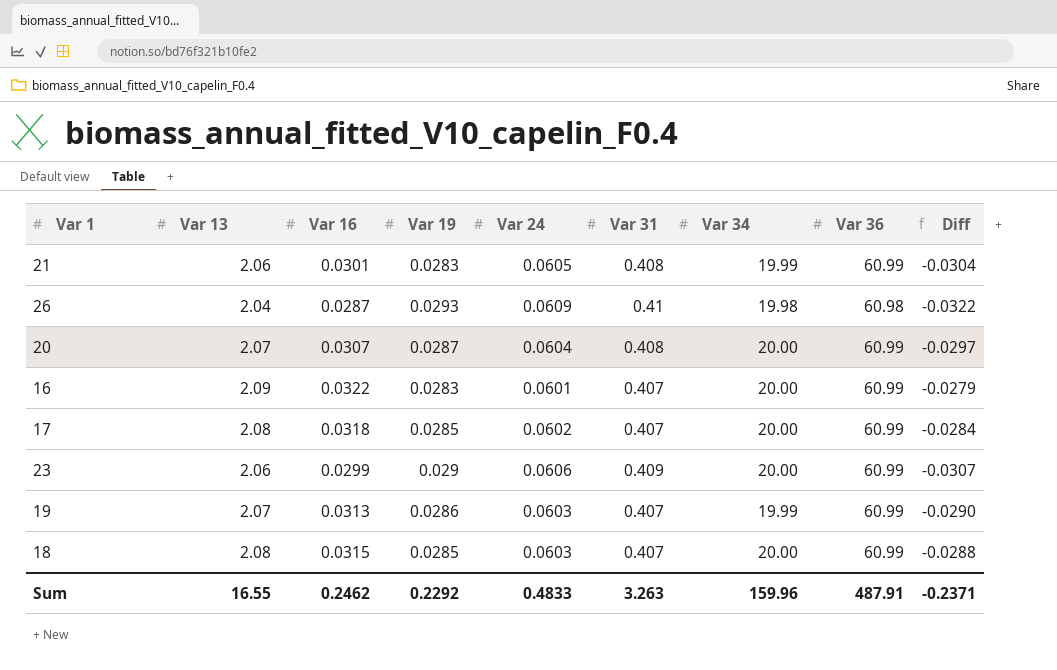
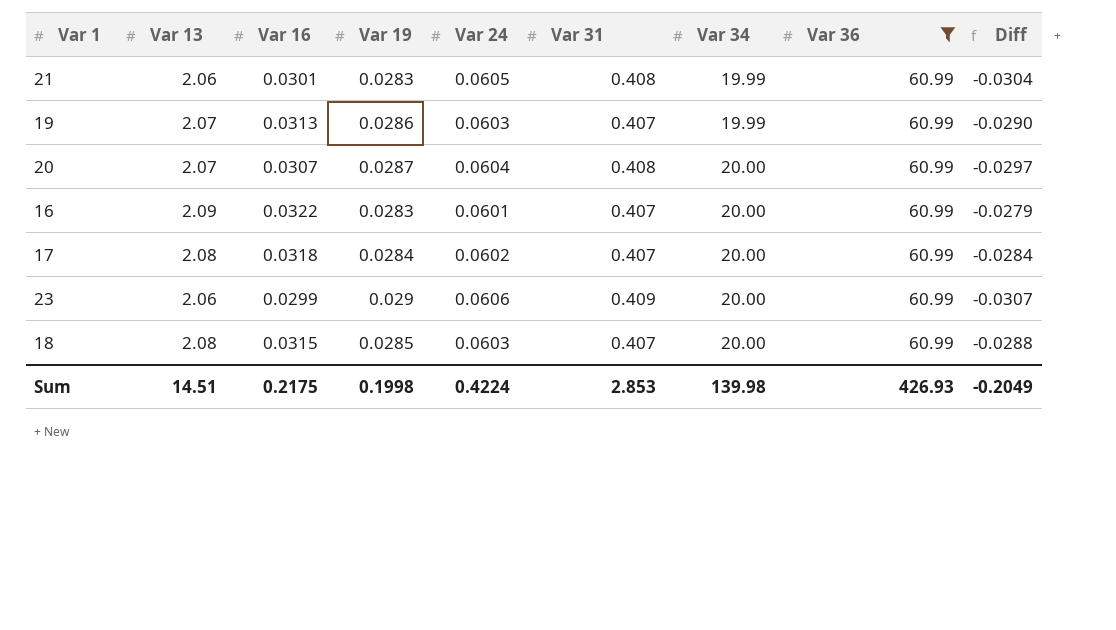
filter: none -> Var 36 = 60.99
row order: none -> Var 34 ascending
17 | Var 19: 0.0285 -> 0.0284
Sum | Var 13: 16.55 -> 14.51
Sum | Var 16: 0.2462 -> 0.2175
Sum | Var 19: 0.2292 -> 0.1998
Sum | Var 24: 0.4833 -> 0.4224
Sum | Var 31: 3.263 -> 2.853
Sum | Var 34: 159.96 -> 139.98
Sum | Var 36: 487.91 -> 426.93
Sum | Diff: -0.2371 -> -0.2049

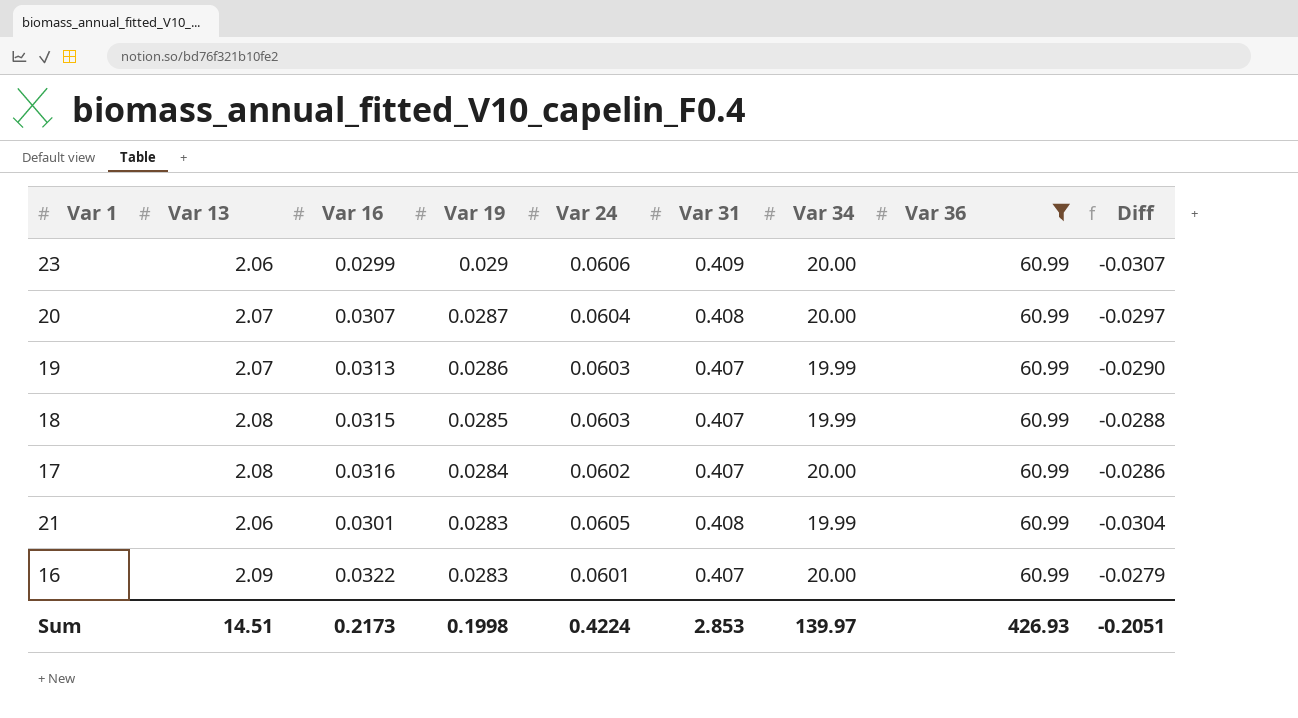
row order: Var 34 ascending -> Var 19 descending
18 | Var 34: 20.00 -> 19.99
17 | Var 16: 0.0318 -> 0.0316
17 | Diff: -0.0284 -> -0.0286
Sum | Var 16: 0.2175 -> 0.2173
Sum | Var 34: 139.98 -> 139.97
Sum | Diff: -0.2049 -> -0.2051

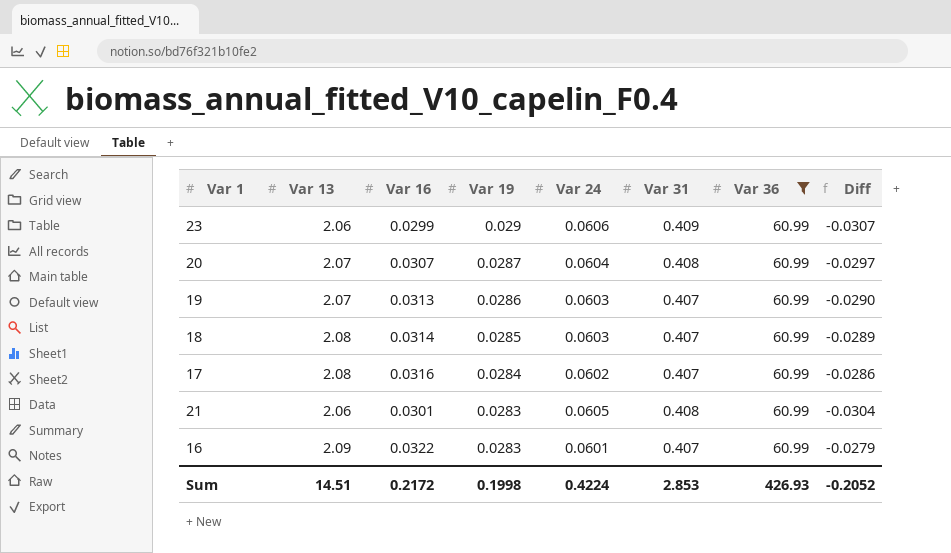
column Var 34 | position: 7 -> none
18 | Var 16: 0.0315 -> 0.0314
18 | Diff: -0.0288 -> -0.0289
Sum | Var 16: 0.2173 -> 0.2172
Sum | Diff: -0.2051 -> -0.2052

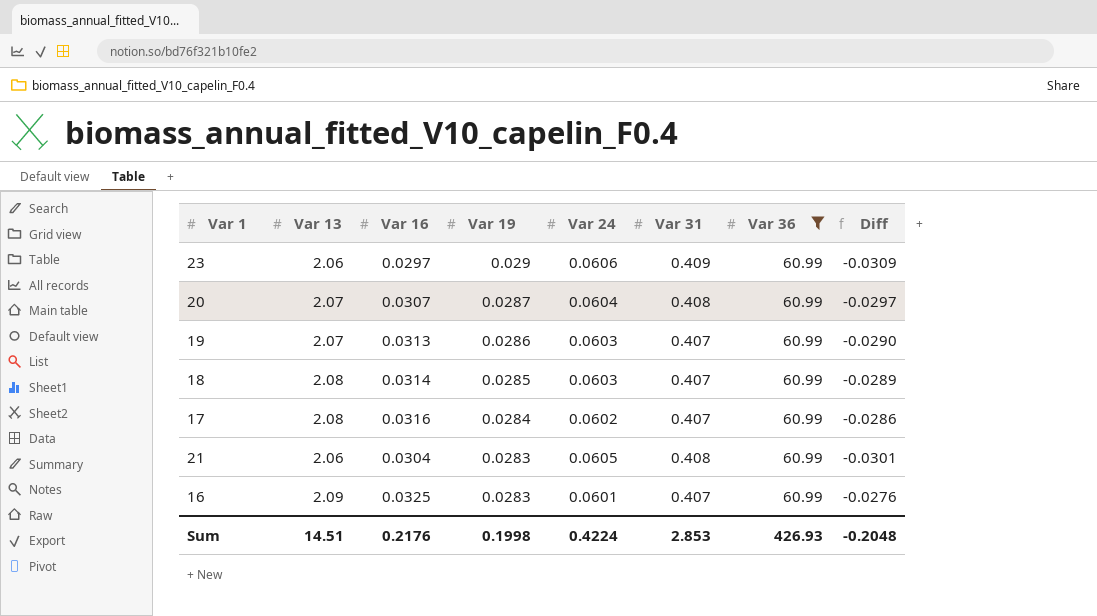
23 | Var 16: 0.0299 -> 0.0297
23 | Diff: -0.0307 -> -0.0309
21 | Var 16: 0.0301 -> 0.0304
21 | Diff: -0.0304 -> -0.0301
16 | Var 16: 0.0322 -> 0.0325
16 | Diff: -0.0279 -> -0.0276
Sum | Var 16: 0.2172 -> 0.2176
Sum | Diff: -0.2052 -> -0.2048

